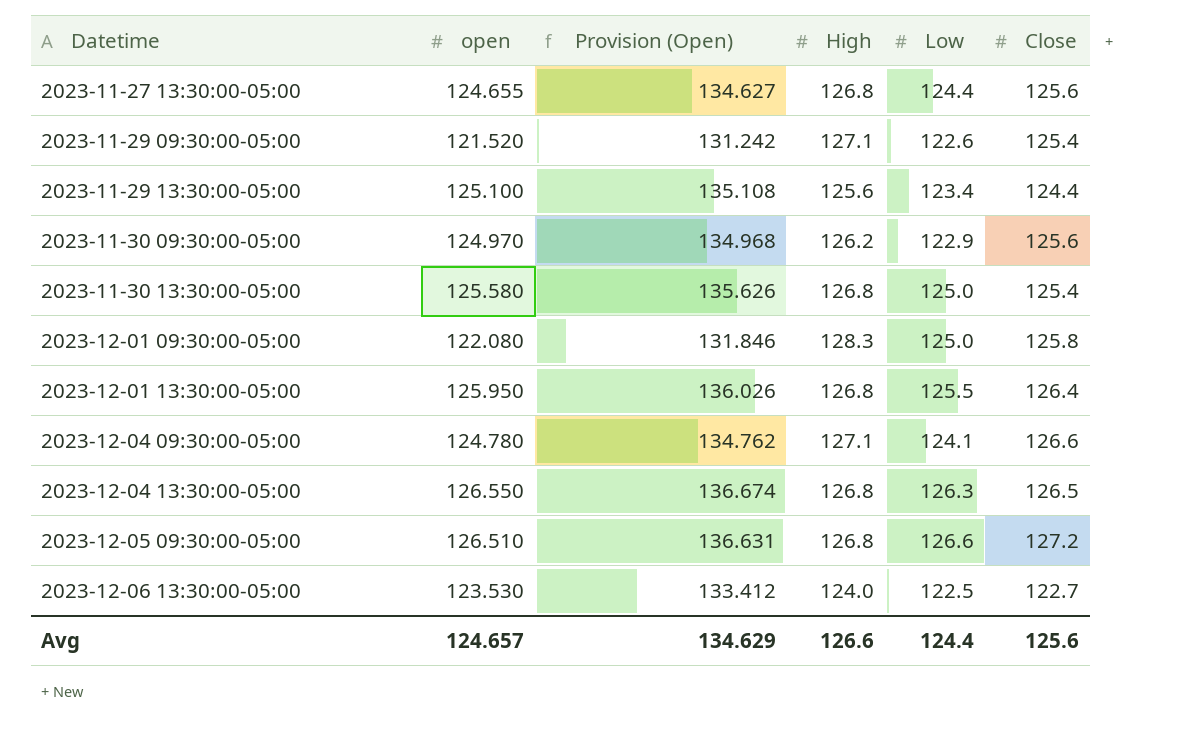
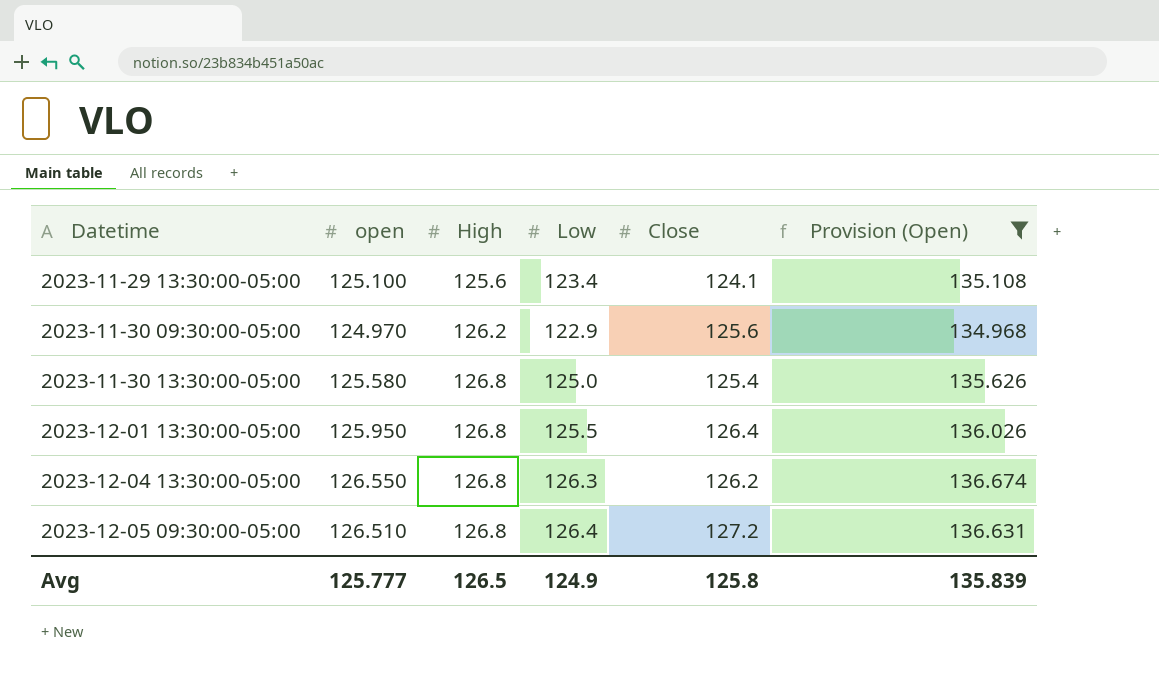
filter: none -> Provision (Open) >= 134.968
column Provision (Open) | position: 3 -> 6
2023-11-29 13:30:00-05:00 | Close: 124.4 -> 124.1
2023-12-04 13:30:00-05:00 | Close: 126.5 -> 126.2
2023-12-05 09:30:00-05:00 | Low: 126.6 -> 126.4
Avg | open: 124.657 -> 125.777
Avg | High: 126.6 -> 126.5
Avg | Low: 124.4 -> 124.9
Avg | Close: 125.6 -> 125.8
Avg | Provision (Open): 134.629 -> 135.839

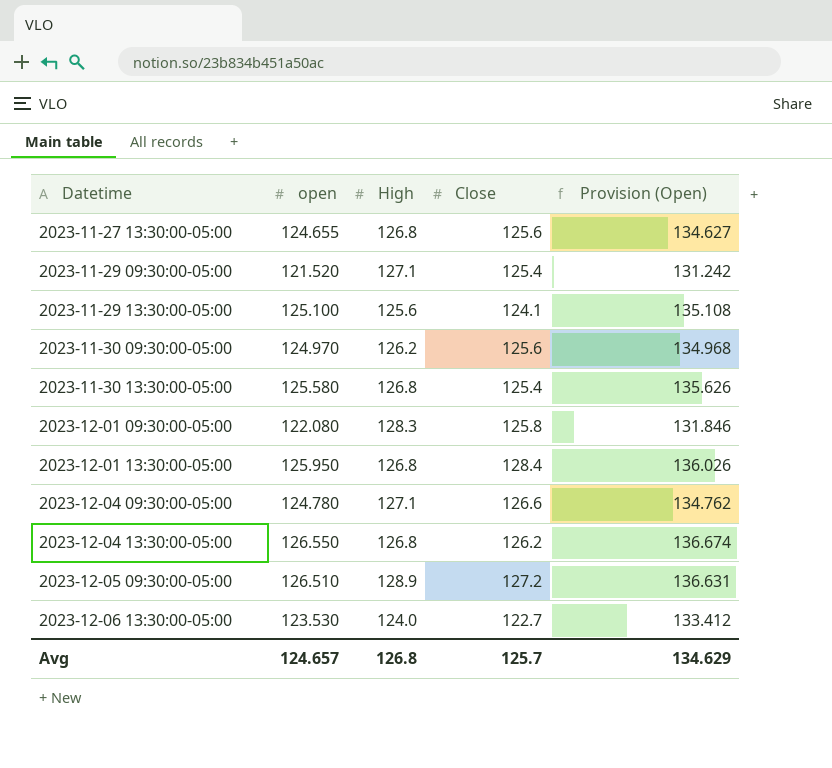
filter: Provision (Open) >= 134.968 -> none
column Low | position: 4 -> none
2023-12-01 13:30:00-05:00 | Close: 126.4 -> 128.4
2023-12-05 09:30:00-05:00 | High: 126.8 -> 128.9
Avg | open: 125.777 -> 124.657
Avg | High: 126.5 -> 126.8
Avg | Close: 125.8 -> 125.7
Avg | Provision (Open): 135.839 -> 134.629

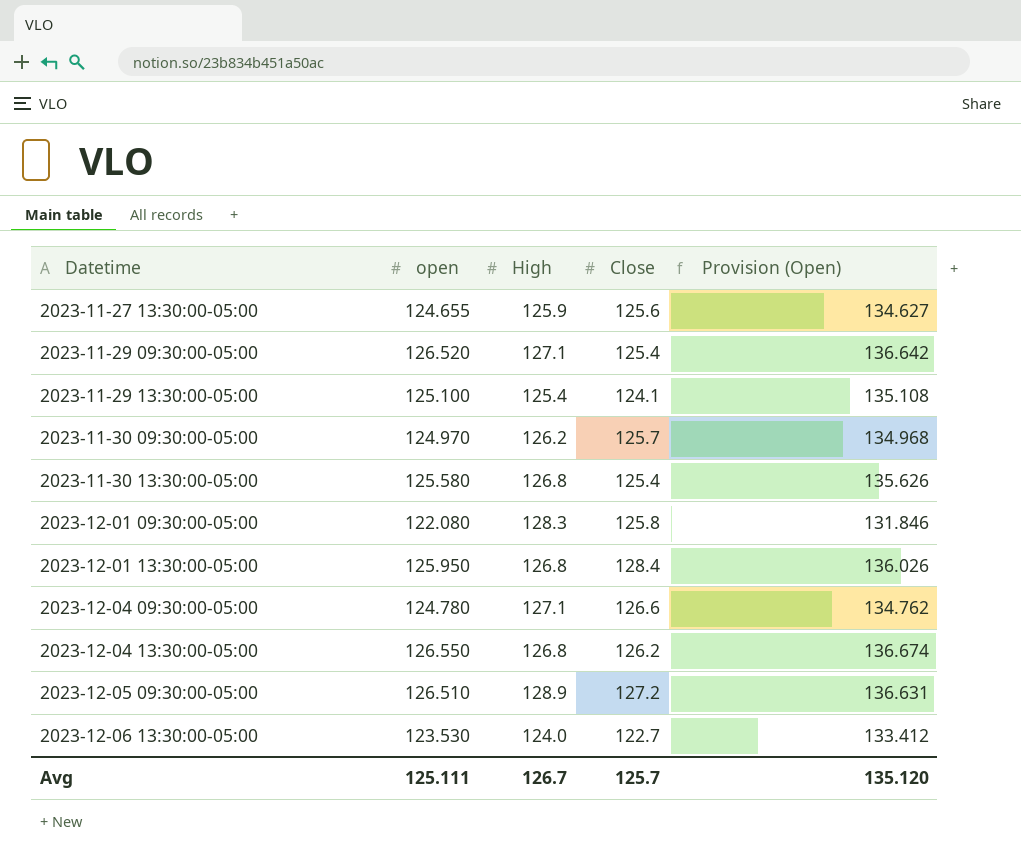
2023-11-27 13:30:00-05:00 | High: 126.8 -> 125.9
2023-11-29 09:30:00-05:00 | open: 121.520 -> 126.520
2023-11-29 09:30:00-05:00 | Provision (Open): 131.242 -> 136.642
2023-11-29 13:30:00-05:00 | High: 125.6 -> 125.4
2023-11-30 09:30:00-05:00 | Close: 125.6 -> 125.7
Avg | open: 124.657 -> 125.111
Avg | High: 126.8 -> 126.7
Avg | Provision (Open): 134.629 -> 135.120

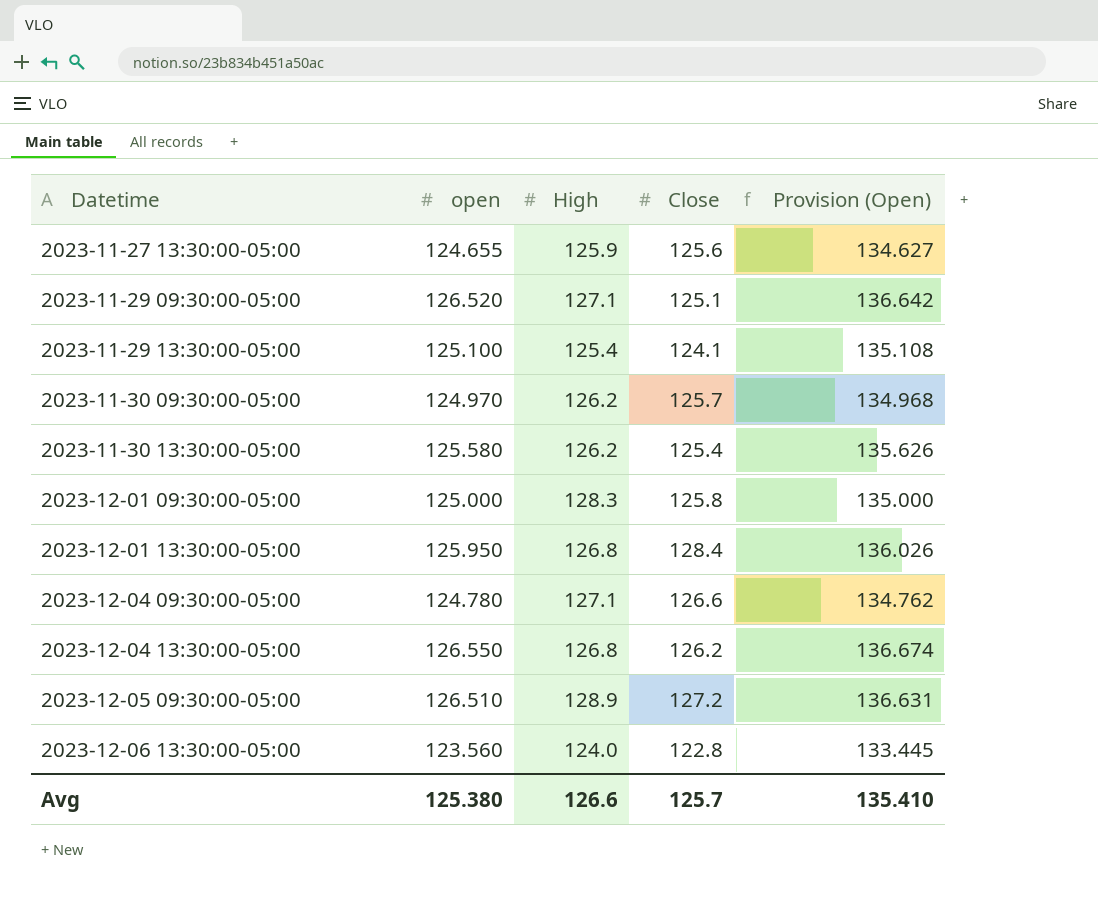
2023-11-29 09:30:00-05:00 | Close: 125.4 -> 125.1
2023-11-30 13:30:00-05:00 | High: 126.8 -> 126.2
2023-12-01 09:30:00-05:00 | open: 122.080 -> 125.000
2023-12-01 09:30:00-05:00 | Provision (Open): 131.846 -> 135.000
2023-12-06 13:30:00-05:00 | open: 123.530 -> 123.560
2023-12-06 13:30:00-05:00 | Close: 122.7 -> 122.8
2023-12-06 13:30:00-05:00 | Provision (Open): 133.412 -> 133.445
Avg | open: 125.111 -> 125.380
Avg | High: 126.7 -> 126.6
Avg | Provision (Open): 135.120 -> 135.410

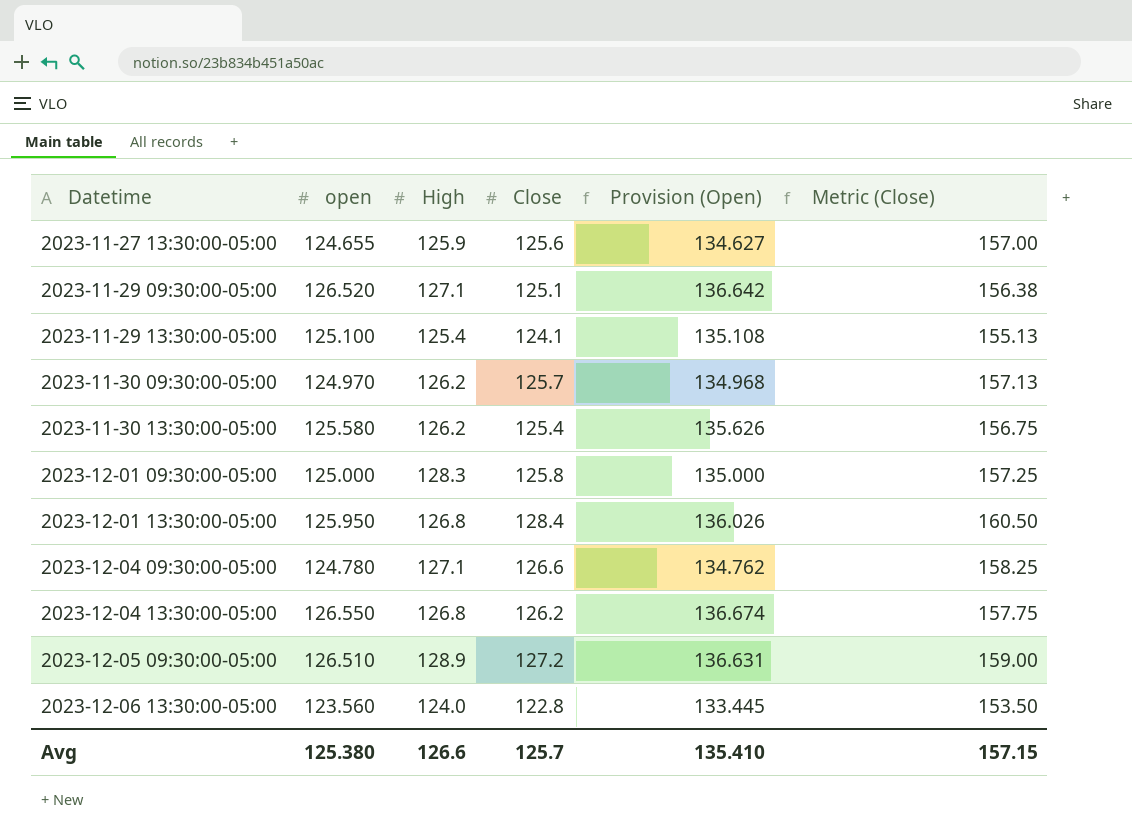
column Metric (Close) | formula: none -> [Close] * 1.25

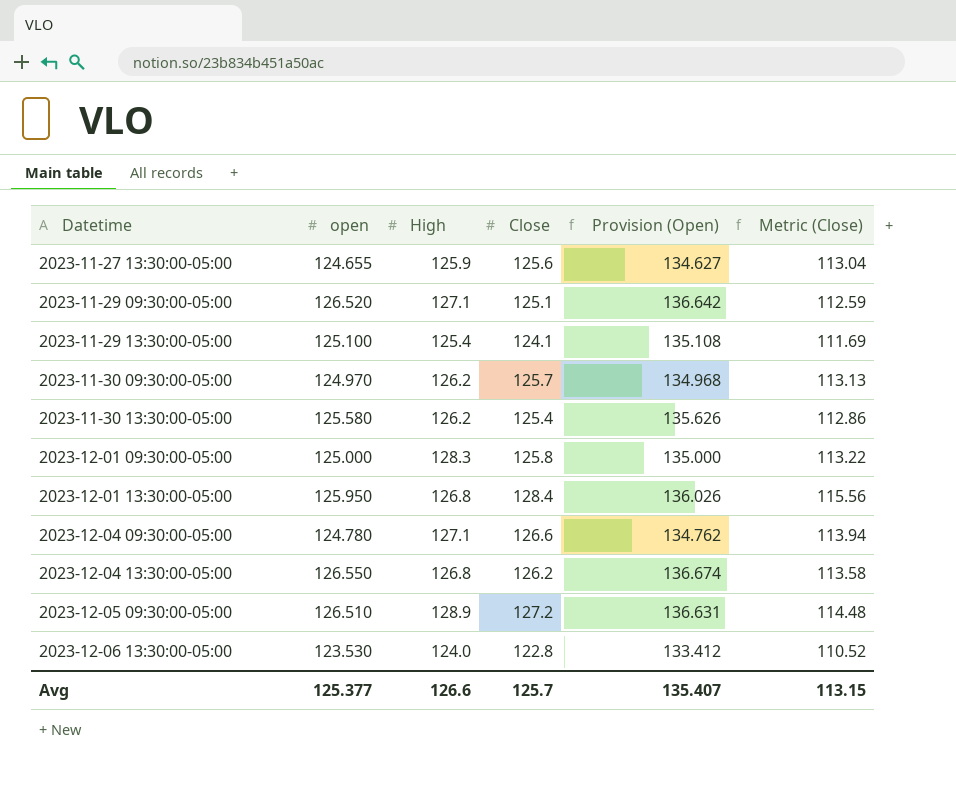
column Metric (Close) | formula: [Close] * 1.25 -> [Close] * 0.9
2023-12-06 13:30:00-05:00 | open: 123.560 -> 123.530
2023-12-06 13:30:00-05:00 | Provision (Open): 133.445 -> 133.412
Avg | open: 125.380 -> 125.377
Avg | Provision (Open): 135.410 -> 135.407
Avg | Metric (Close): 157.15 -> 113.15

